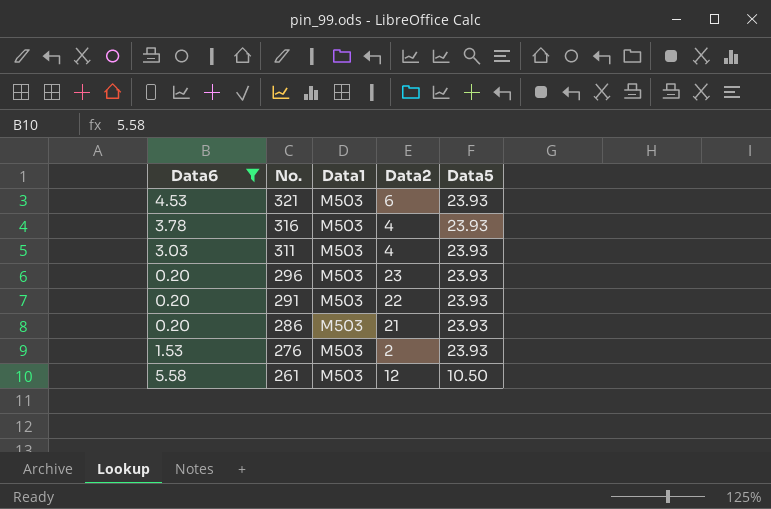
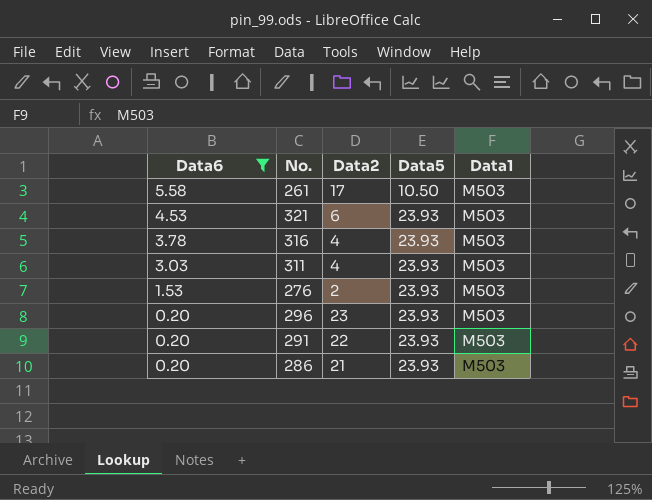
row order: No. descending -> Data6 descending
column Data1 | position: 3 -> 5
261 | Data2: 12 -> 17

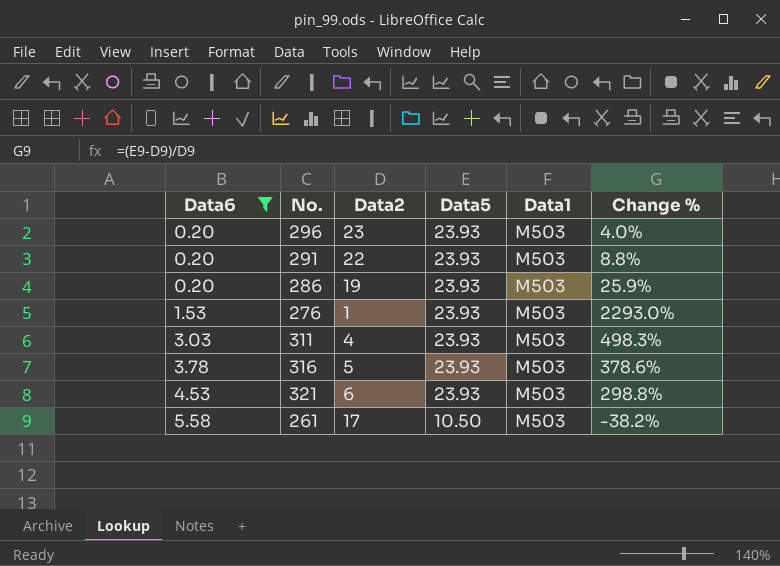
row order: Data6 descending -> Data6 ascending
column Change % | formula: none -> ([Data5] - [Data2]) / [Data2]
286 | Data2: 21 -> 19
276 | Data2: 2 -> 1
316 | Data2: 4 -> 5

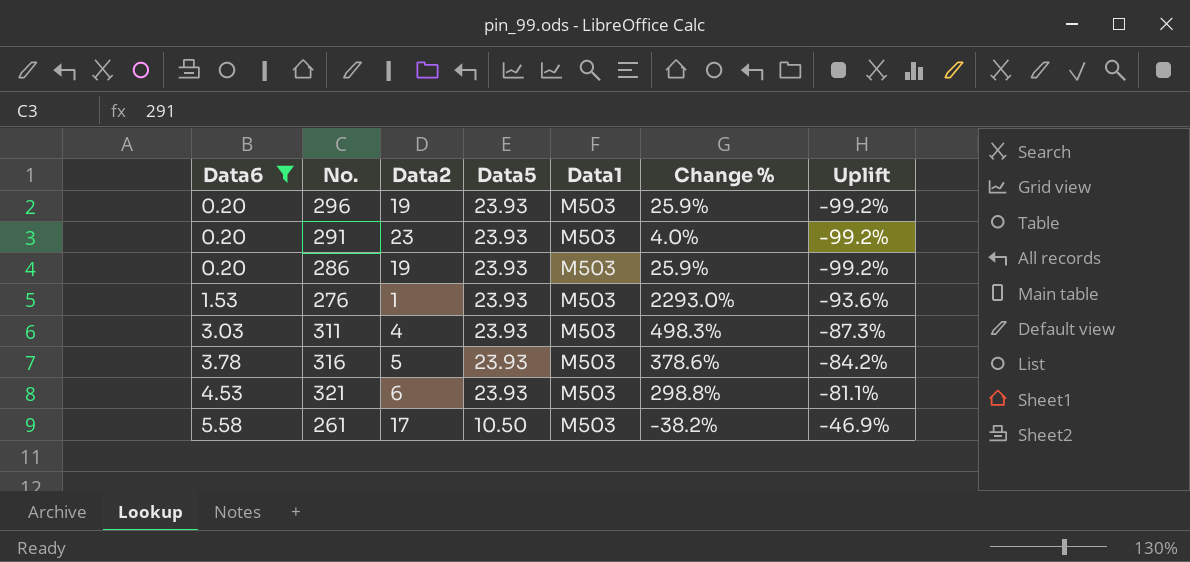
column Uplift | formula: none -> ([Data6] - [Data5]) / [Data5]
296 | Data2: 23 -> 19
296 | Change %: 4.0% -> 25.9%
291 | Data2: 22 -> 23
291 | Change %: 8.8% -> 4.0%

